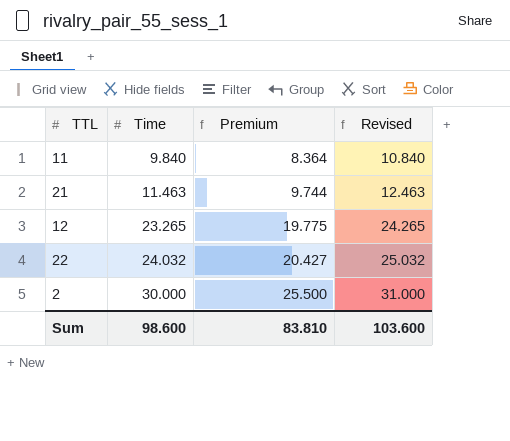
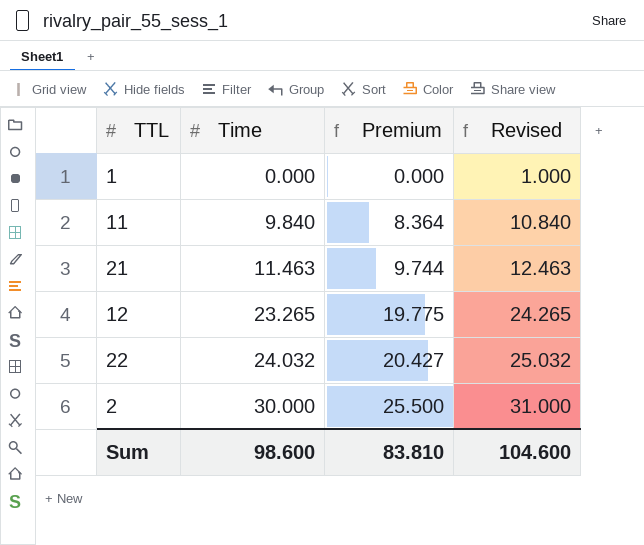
row 1: none -> 0.000 | 0.000 | 1.000
Sum | Revised: 103.600 -> 104.600

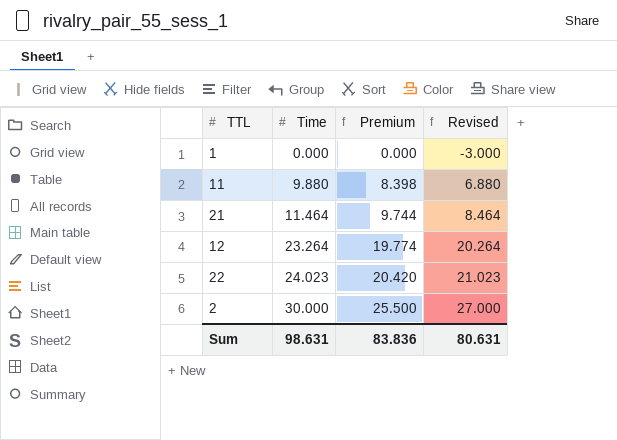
column Revised | formula: [Time] + 1 -> [Time] - 3
11 | Time: 9.840 -> 9.880
11 | Premium: 8.364 -> 8.398
21 | Time: 11.463 -> 11.464
12 | Time: 23.265 -> 23.264
12 | Premium: 19.775 -> 19.774
22 | Time: 24.032 -> 24.023
22 | Premium: 20.427 -> 20.420
Sum | Time: 98.600 -> 98.631
Sum | Premium: 83.810 -> 83.836
Sum | Revised: 104.600 -> 80.631

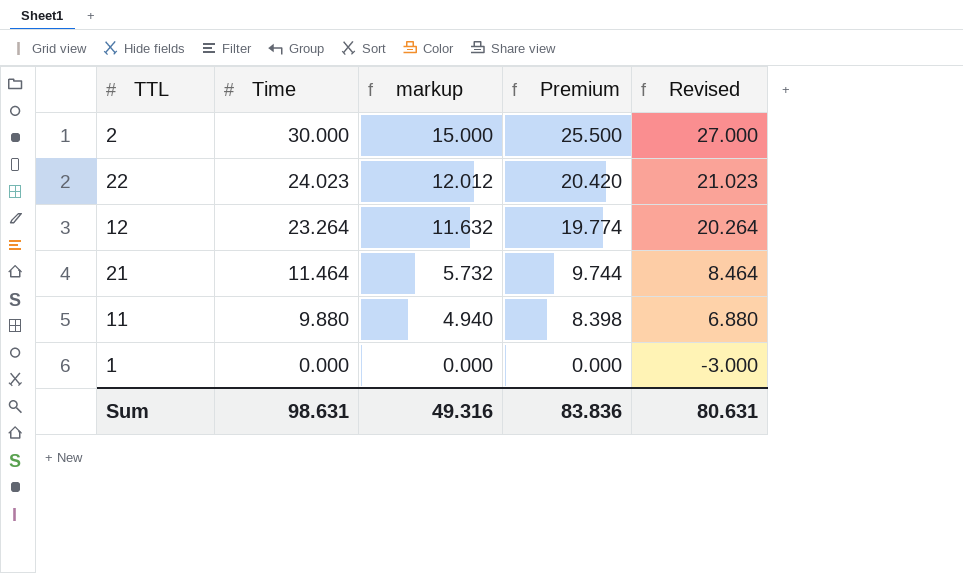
row order: Time ascending -> Time descending
column markup | formula: none -> [Time] * 0.5

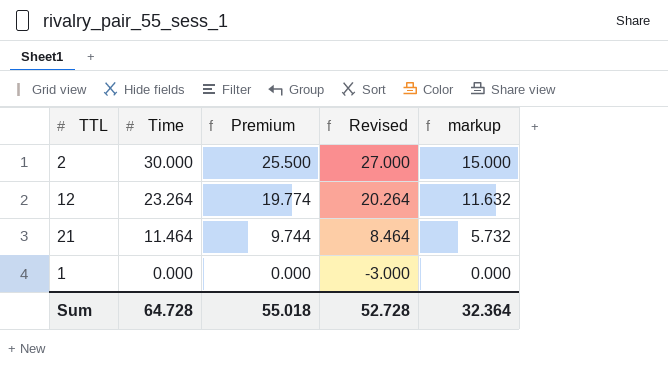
column markup | position: 3 -> 5
row 22: 24.023 | 12.012 | 20.420 | 21.023 -> none
row 11: 9.880 | 4.940 | 8.398 | 6.880 -> none
Sum | Time: 98.631 -> 64.728
Sum | Premium: 83.836 -> 55.018
Sum | Revised: 80.631 -> 52.728
Sum | markup: 49.316 -> 32.364

